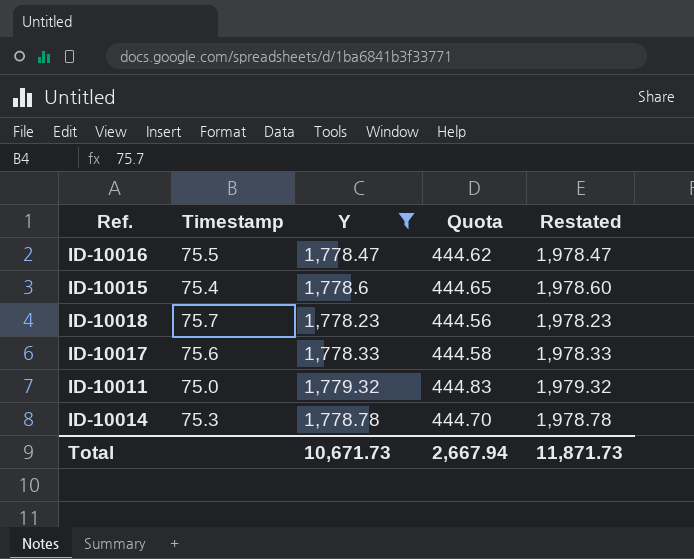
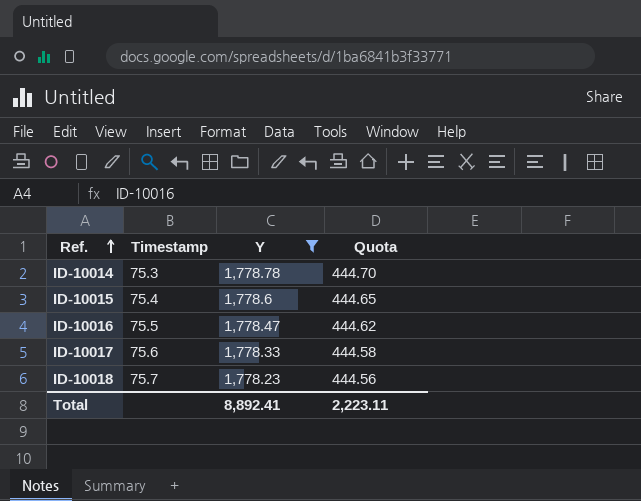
row order: none -> Ref. ascending
column Restated | formula: [Y] + 200 -> none
row ID-10011: 75.0 | 1,779.32 | 444.83 | 1,979.32 -> none
Total | Y: 10,671.73 -> 8,892.41
Total | Quota: 2,667.94 -> 2,223.11

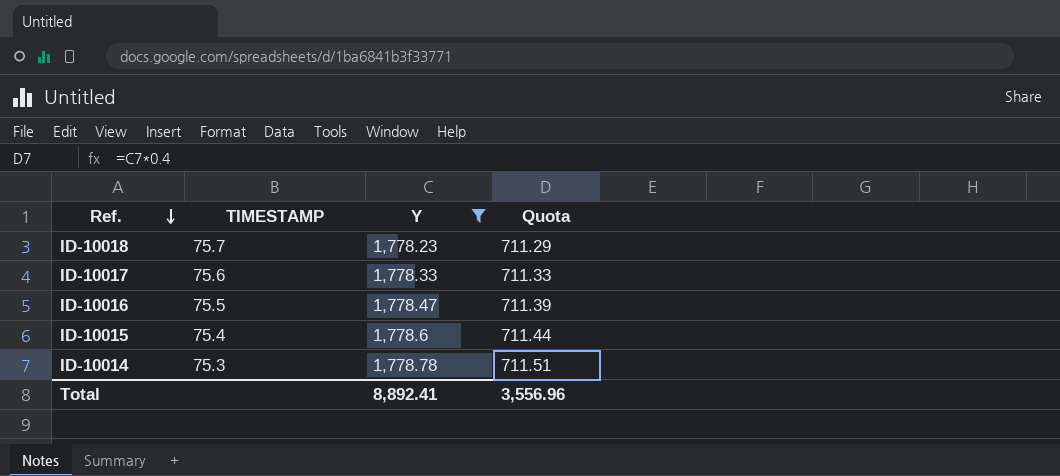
row order: Ref. ascending -> Ref. descending
column name: Timestamp -> TIMESTAMP
column Quota | formula: [Y] * 0.25 -> [Y] * 0.4
Total | Quota: 2,223.11 -> 3,556.96

